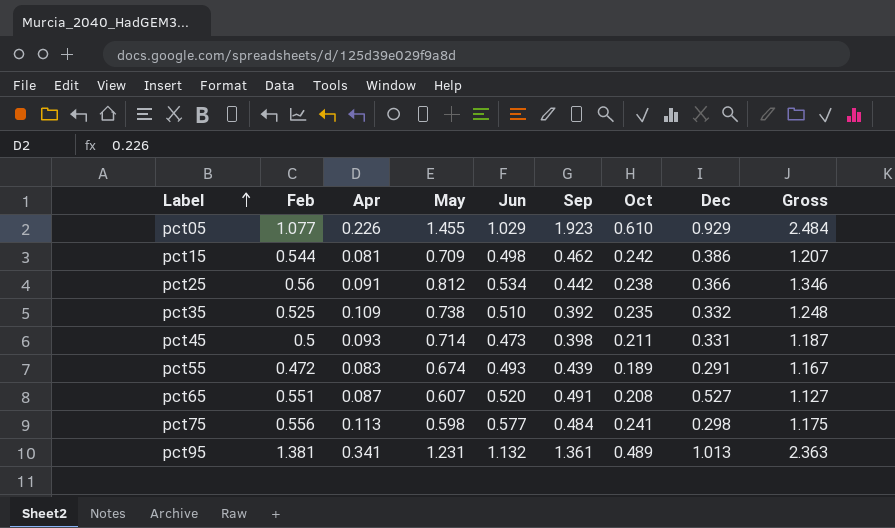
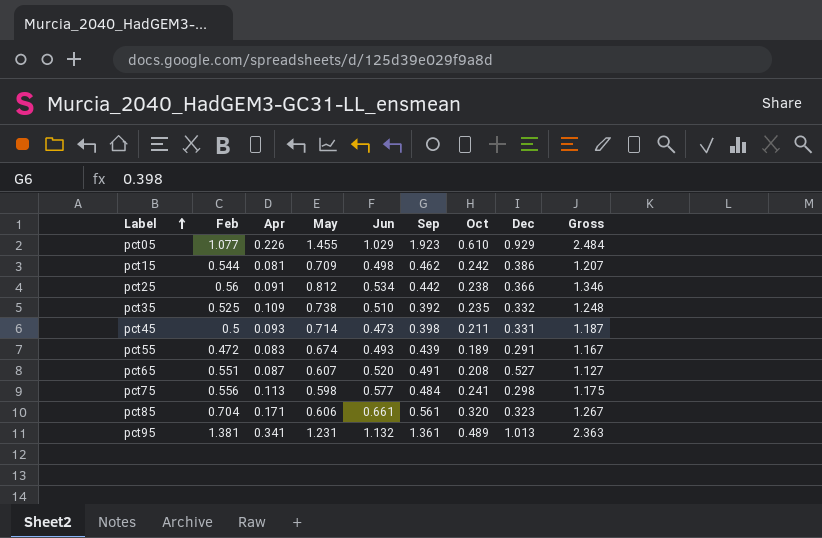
row pct85: none -> 0.704 | 0.171 | 0.606 | 0.661 | 0.561 | 0.320 | 0.323 | 1.267

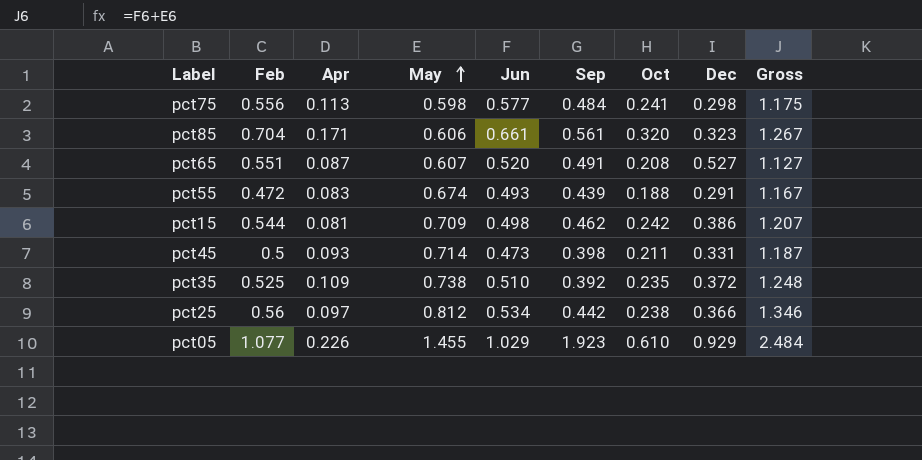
row order: Label ascending -> May ascending
row pct95: 1.381 | 0.341 | 1.231 | 1.132 | 1.361 | 0.489 | 1.013 | 2.363 -> none
pct55 | Oct: 0.189 -> 0.188
pct35 | Dec: 0.332 -> 0.372
pct25 | Apr: 0.091 -> 0.097

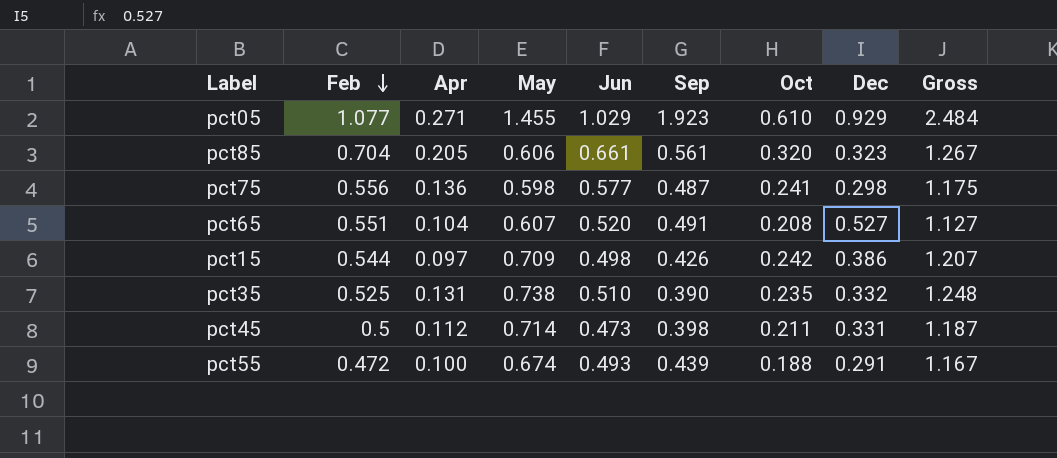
row order: May ascending -> Feb descending
row pct25: 0.56 | 0.097 | 0.812 | 0.534 | 0.442 | 0.238 | 0.366 | 1.346 -> none
pct05 | Apr: 0.226 -> 0.271
pct85 | Apr: 0.171 -> 0.205
pct75 | Apr: 0.113 -> 0.136
pct75 | Sep: 0.484 -> 0.487
pct65 | Apr: 0.087 -> 0.104
pct15 | Apr: 0.081 -> 0.097
pct15 | Sep: 0.462 -> 0.426
pct35 | Apr: 0.109 -> 0.131
pct35 | Sep: 0.392 -> 0.390
pct35 | Dec: 0.372 -> 0.332
pct45 | Apr: 0.093 -> 0.112
pct55 | Apr: 0.083 -> 0.100

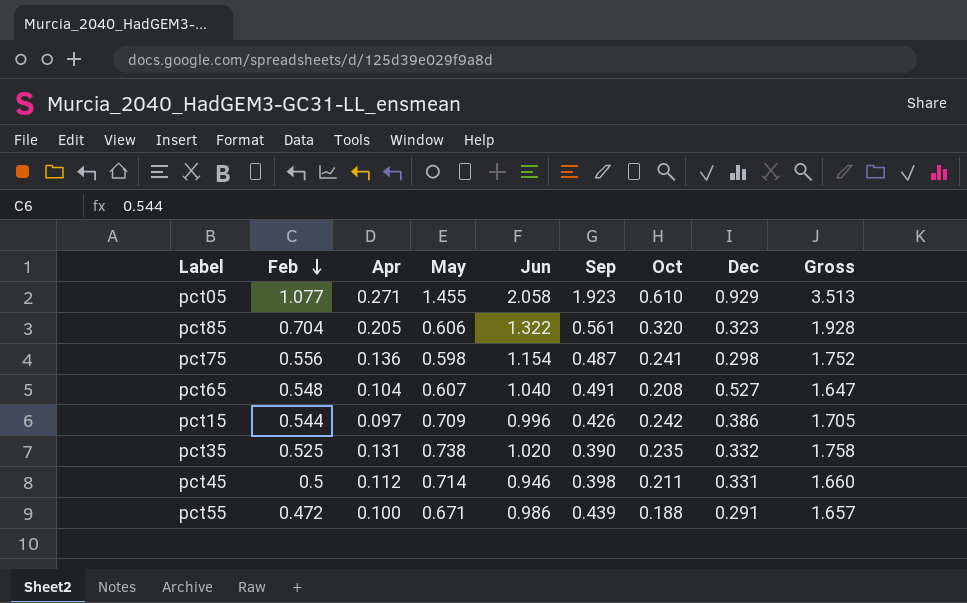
pct05 | Jun: 1.029 -> 2.058
pct05 | Gross: 2.484 -> 3.513
pct85 | Jun: 0.661 -> 1.322
pct85 | Gross: 1.267 -> 1.928
pct75 | Jun: 0.577 -> 1.154
pct75 | Gross: 1.175 -> 1.752
pct65 | Feb: 0.551 -> 0.548
pct65 | Jun: 0.520 -> 1.040
pct65 | Gross: 1.127 -> 1.647
pct15 | Jun: 0.498 -> 0.996
pct15 | Gross: 1.207 -> 1.705
pct35 | Jun: 0.510 -> 1.020
pct35 | Gross: 1.248 -> 1.758
pct45 | Jun: 0.473 -> 0.946
pct45 | Gross: 1.187 -> 1.660
pct55 | May: 0.674 -> 0.671
pct55 | Jun: 0.493 -> 0.986
pct55 | Gross: 1.167 -> 1.657

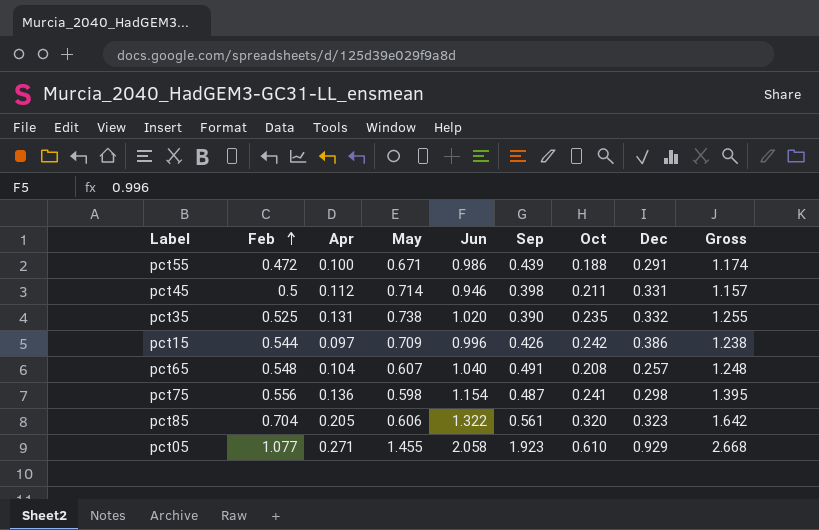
row order: Feb descending -> Feb ascending
column Gross | formula: [May] + [Jun] -> [Jun] + [Oct]
pct65 | Dec: 0.527 -> 0.257

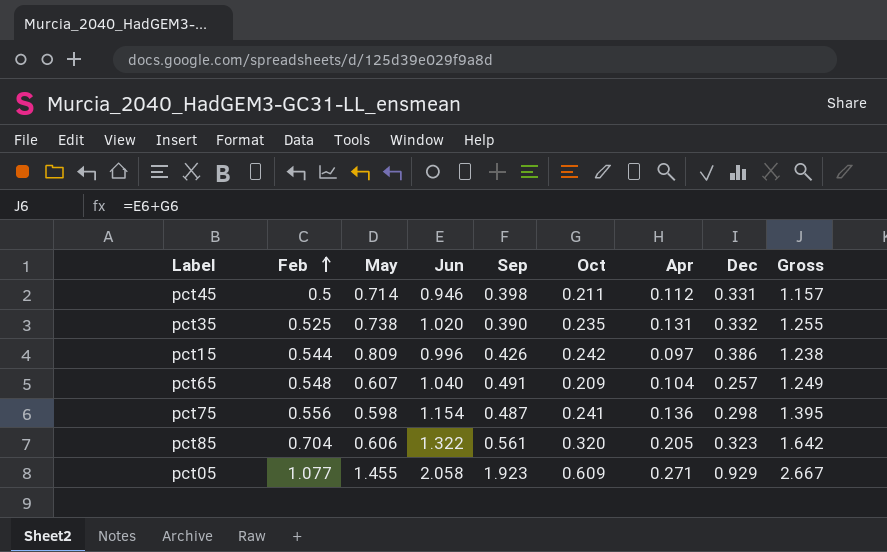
column Apr | position: 3 -> 7
row pct55: 0.472 | 0.100 | 0.671 | 0.986 | 0.439 | 0.188 | 0.291 | 1.174 -> none
pct15 | May: 0.709 -> 0.809
pct65 | Oct: 0.208 -> 0.209
pct65 | Gross: 1.248 -> 1.249
pct05 | Oct: 0.610 -> 0.609
pct05 | Gross: 2.668 -> 2.667

